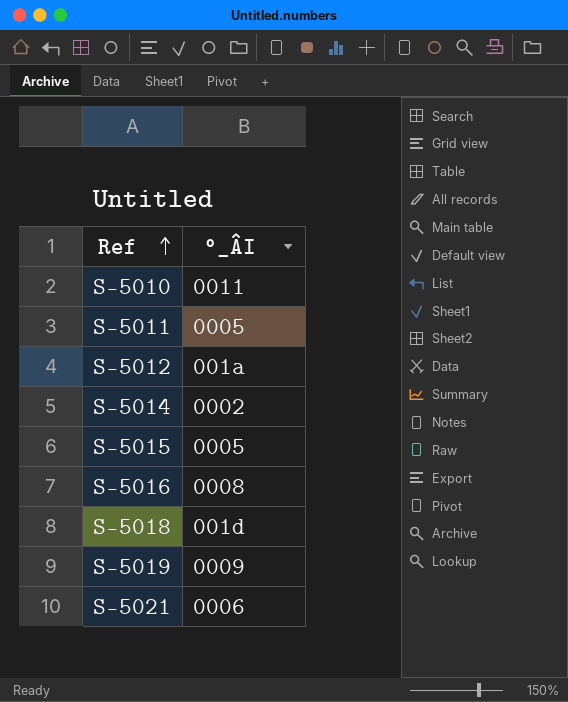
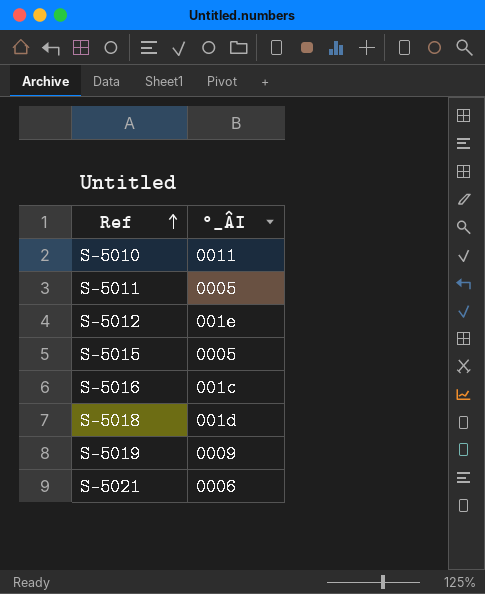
row S-5014: 0002 -> none
S-5012 | °_ÂI: 001a -> 001e
S-5016 | °_ÂI: 0008 -> 001c

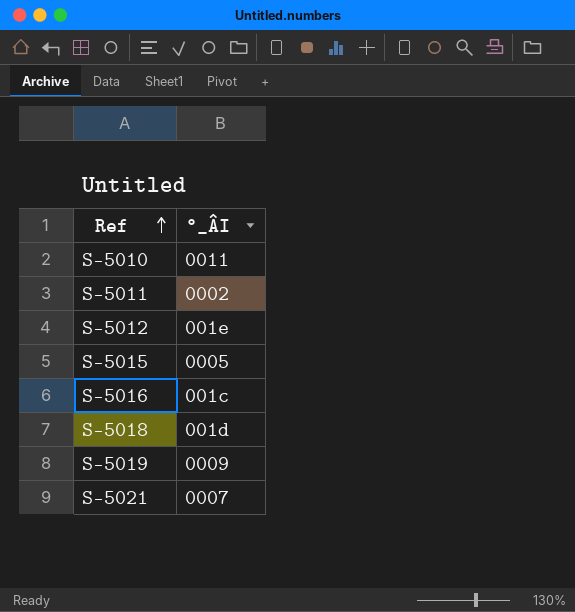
S-5011 | °_ÂI: 0005 -> 0002
S-5021 | °_ÂI: 0006 -> 0007

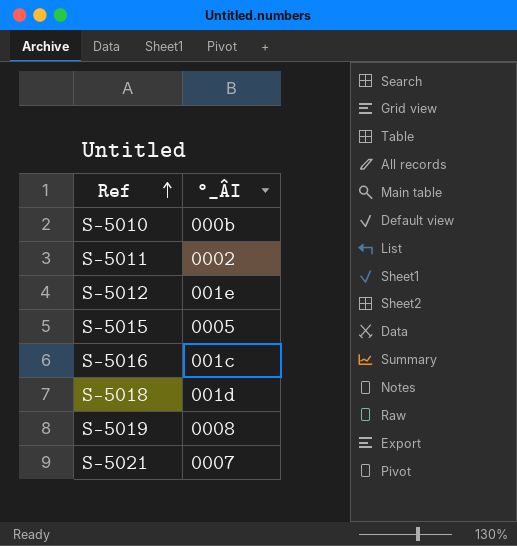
S-5010 | °_ÂI: 0011 -> 000b
S-5019 | °_ÂI: 0009 -> 0008

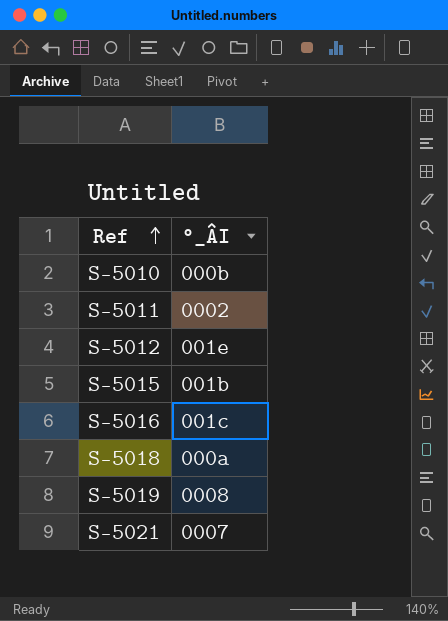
S-5015 | °_ÂI: 0005 -> 001b
S-5018 | °_ÂI: 001d -> 000a

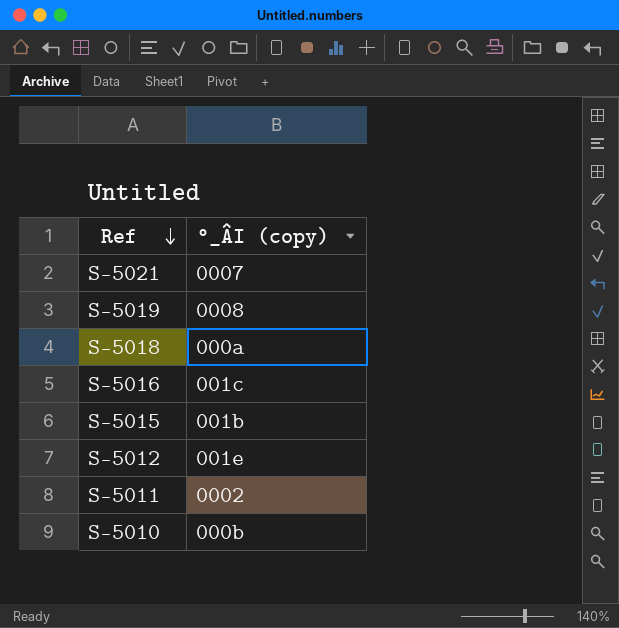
row order: Ref ascending -> Ref descending
column name: °_ÂI -> °_ÂI (copy)

